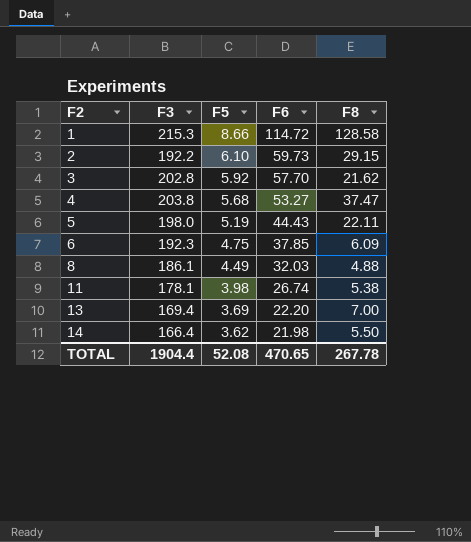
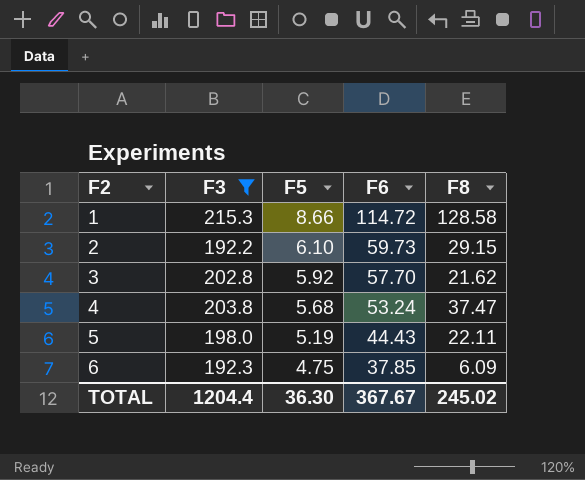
filter: none -> F3 >= 192.2
4 | F6: 53.27 -> 53.24
TOTAL | F3: 1904.4 -> 1204.4
TOTAL | F5: 52.08 -> 36.30
TOTAL | F6: 470.65 -> 367.67
TOTAL | F8: 267.78 -> 245.02

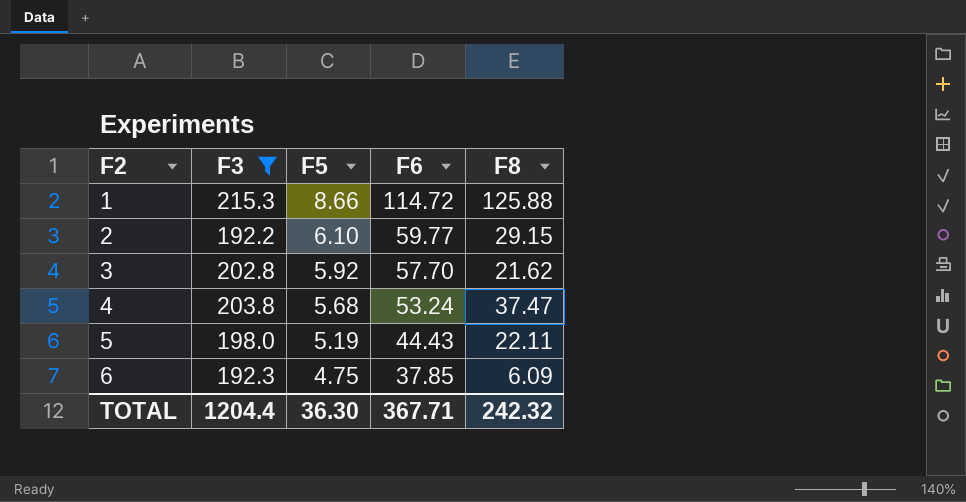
1 | F8: 128.58 -> 125.88
2 | F6: 59.73 -> 59.77
TOTAL | F6: 367.67 -> 367.71
TOTAL | F8: 245.02 -> 242.32

